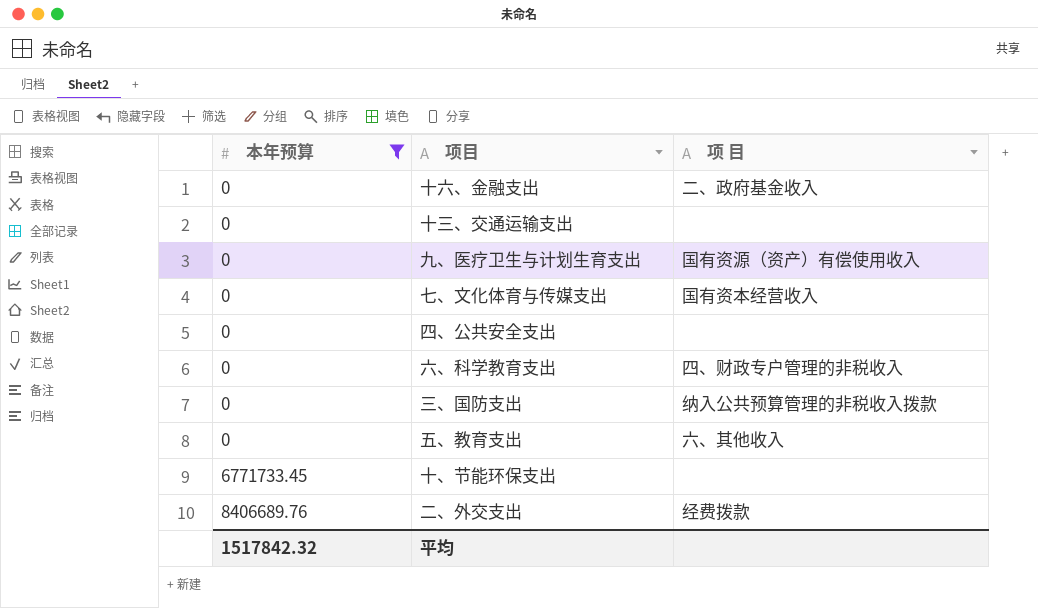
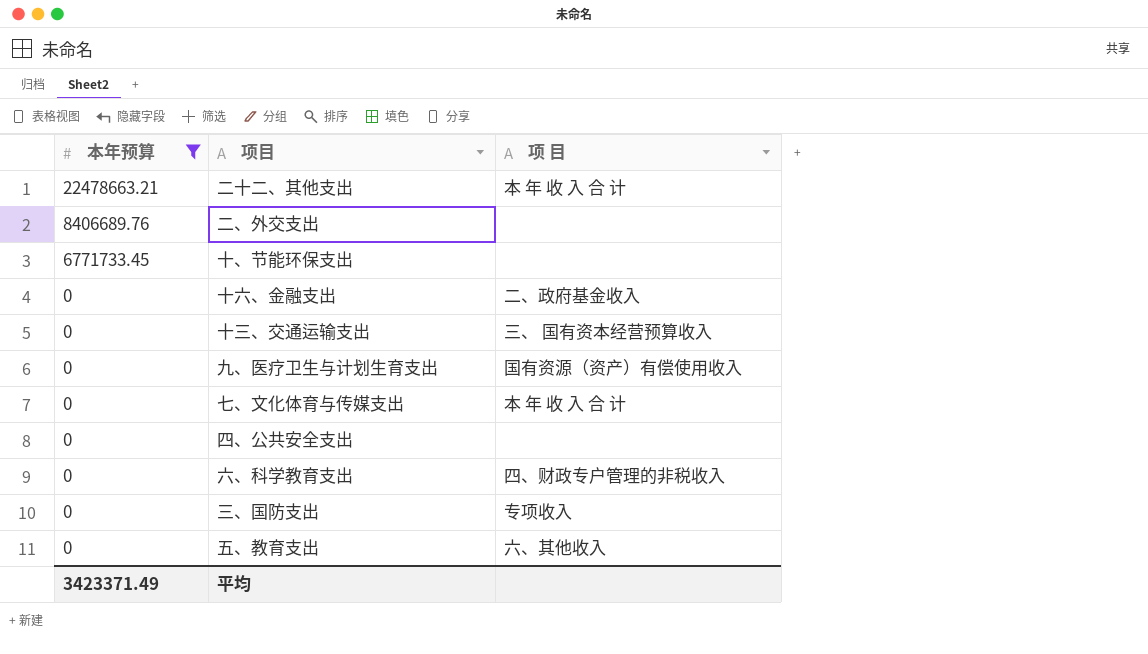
row order: 本年预算 ascending -> 本年预算 descending
row 二十二、其他支出: none -> 22478663.21 | 本 年 收 入 合 计
二、外交支出 | 项 目: 经费拨款 -> none
十三、交通运输支出 | 项 目: none -> 三、 国有资本经营预算收入
七、文化体育与传媒支出 | 项 目: 国有资本经营收入 -> 本 年 收 入 合 计
三、国防支出 | 项 目: 纳入公共预算管理的非税收入拨款 -> 专项收入
平均 | 本年预算: 1517842.32 -> 3423371.49

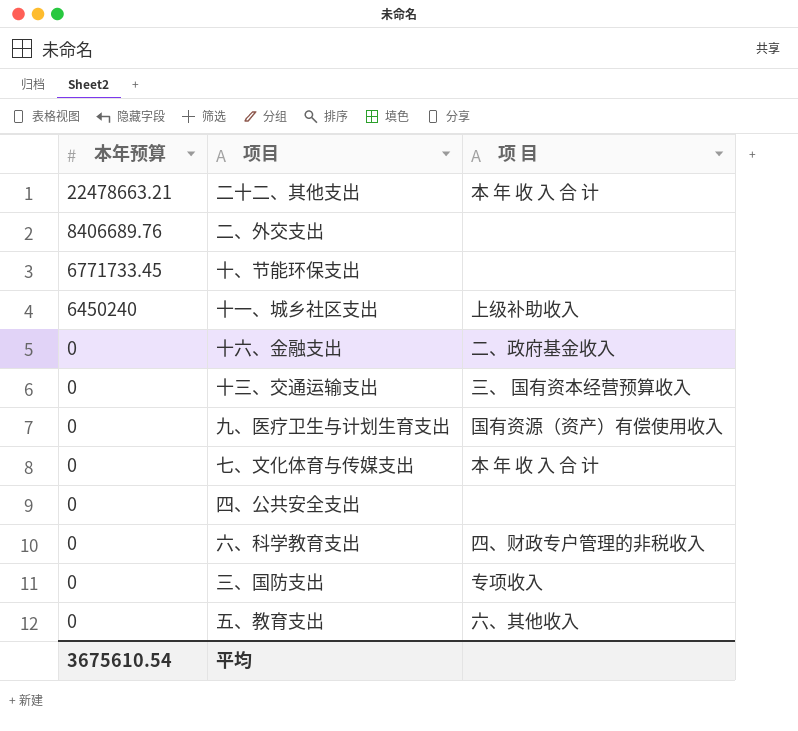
filter: 本年预算 != 6450240 -> none
平均 | 本年预算: 3423371.49 -> 3675610.54

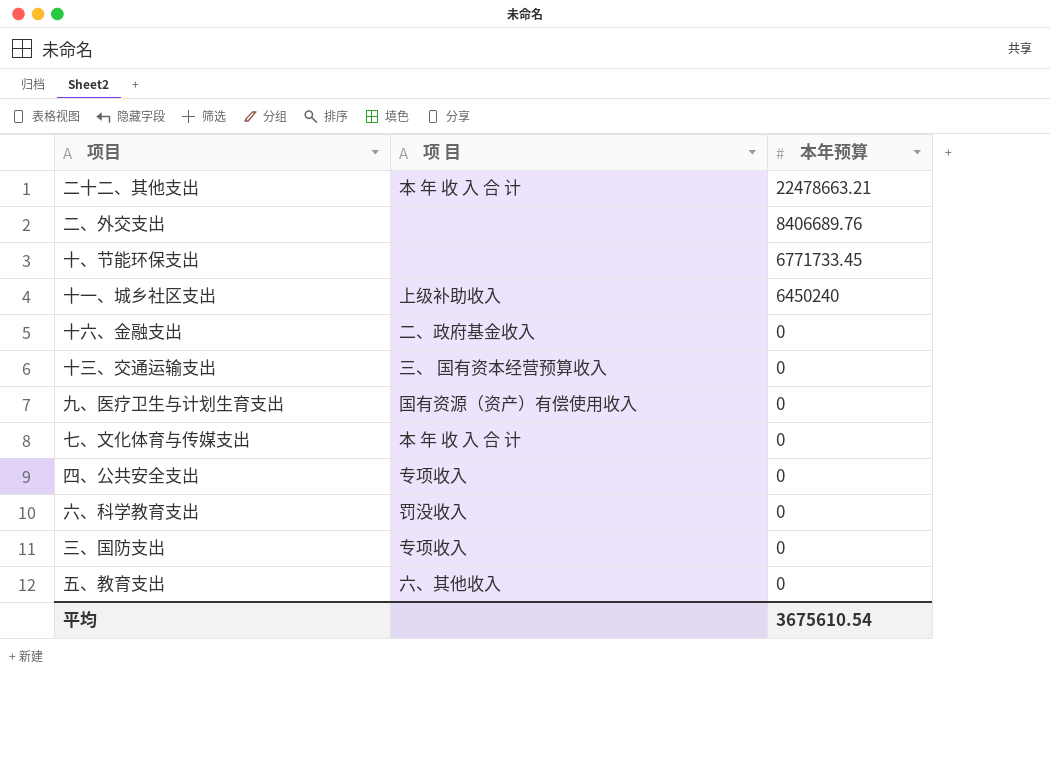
column 本年预算 | position: 1 -> 3
四、公共安全支出 | 项 目: none -> 专项收入
六、科学教育支出 | 项 目: 四、财政专户管理的非税收入 -> 罚没收入

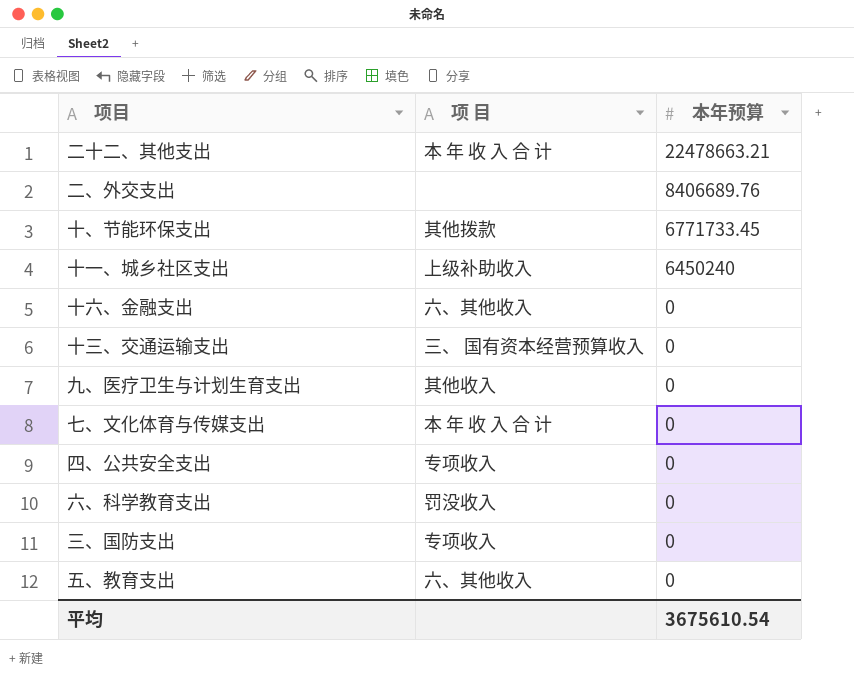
十、节能环保支出 | 项 目: none -> 其他拨款
十六、金融支出 | 项 目: 二、政府基金收入 -> 六、其他收入
九、医疗卫生与计划生育支出 | 项 目: 国有资源（资产）有偿使用收入 -> 其他收入

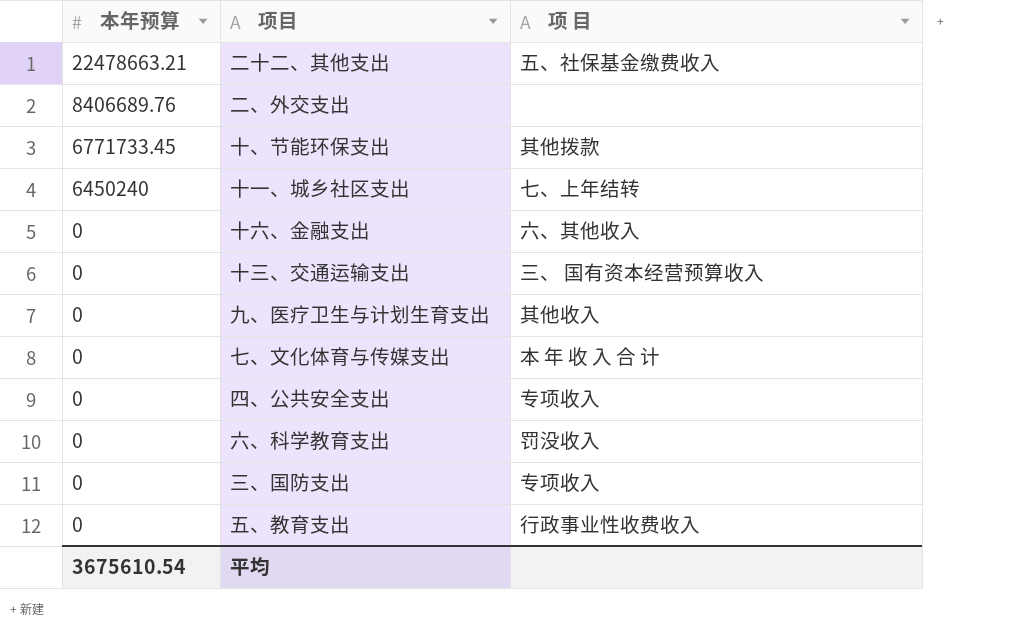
column 本年预算 | position: 3 -> 1
二十二、其他支出 | 项 目: 本 年 收 入 合 计 -> 五、社保基金缴费收入
十一、城乡社区支出 | 项 目: 上级补助收入 -> 七、上年结转
五、教育支出 | 项 目: 六、其他收入 -> 行政事业性收费收入

